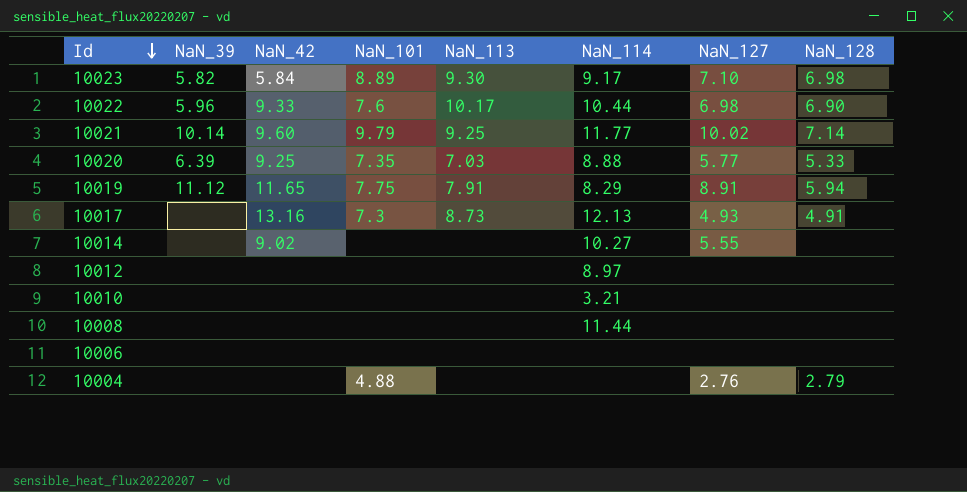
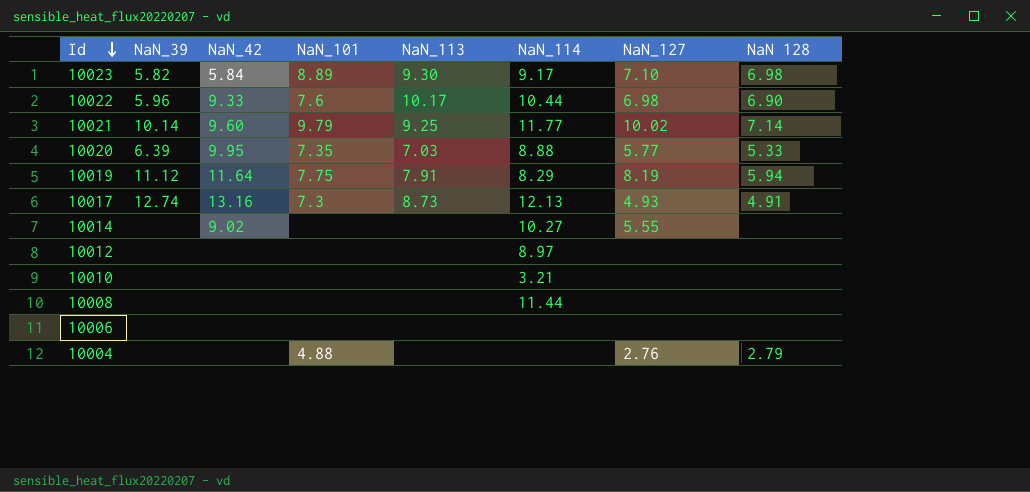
column name: NaN_128 -> NaN 128
10020 | NaN_42: 9.25 -> 9.95
10019 | NaN_42: 11.65 -> 11.64
10019 | NaN_127: 8.91 -> 8.19
10017 | NaN_39: none -> 12.74

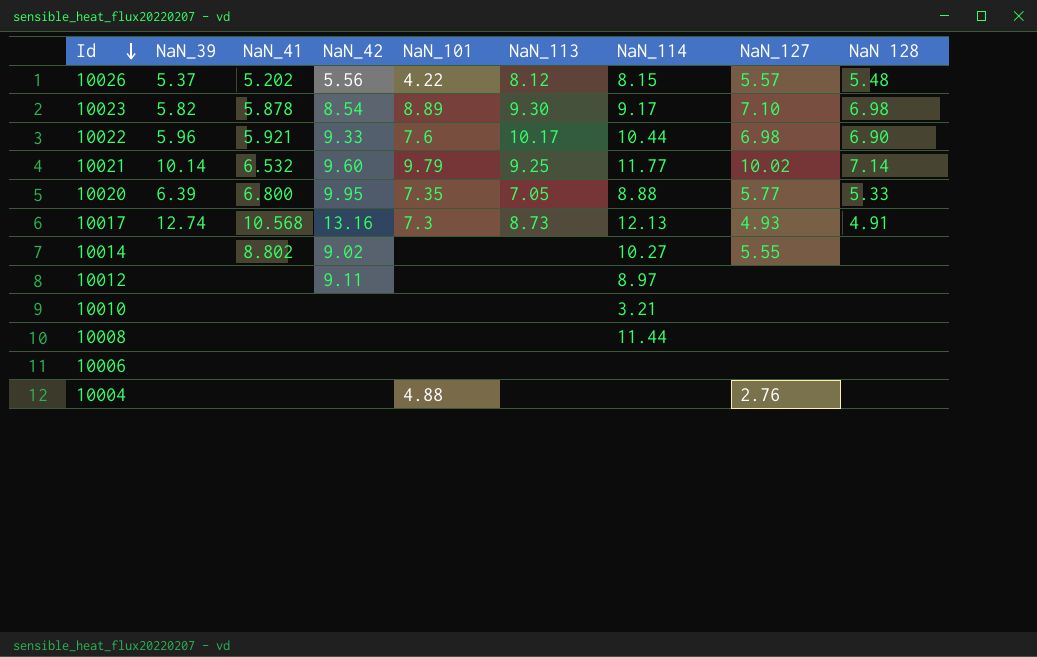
column NaN_41 | position: none -> 3
row 10019: 11.12 | 11.64 | 7.75 | 7.91 | 8.29 | 8.19 | 5.94 -> none
row 10026: none -> 5.37 | 5.202 | 5.56 | 4.22 | 8.12 | 8.15 | 5.57 | 5.48
10023 | NaN_42: 5.84 -> 8.54
10020 | NaN_113: 7.03 -> 7.05
10012 | NaN_42: none -> 9.11
10004 | NaN 128: 2.79 -> none

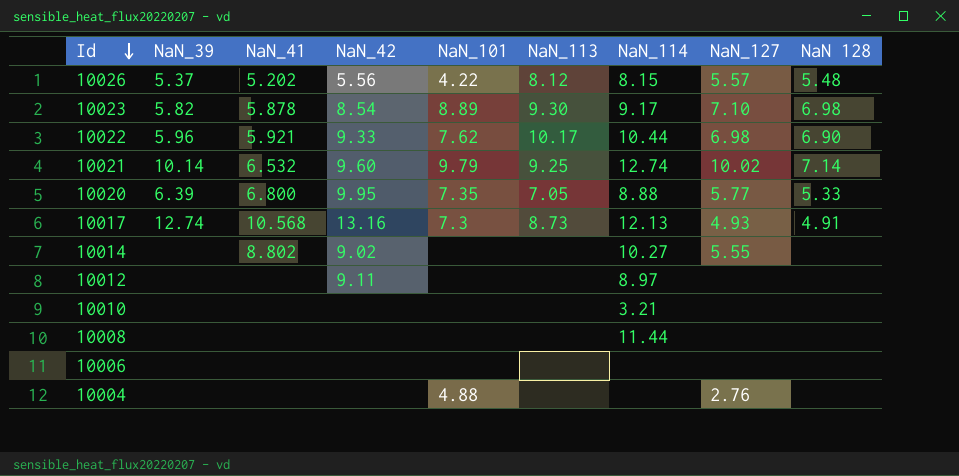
10022 | NaN_101: 7.6 -> 7.62
10021 | NaN_114: 11.77 -> 12.74

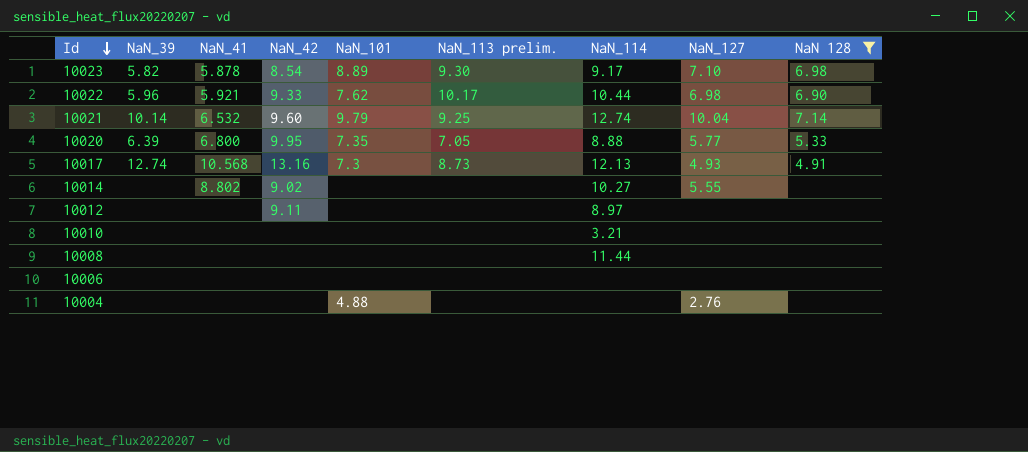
filter: none -> NaN 128 != 5.48
column name: NaN_113 -> NaN_113 prelim.
10021 | NaN_127: 10.02 -> 10.04

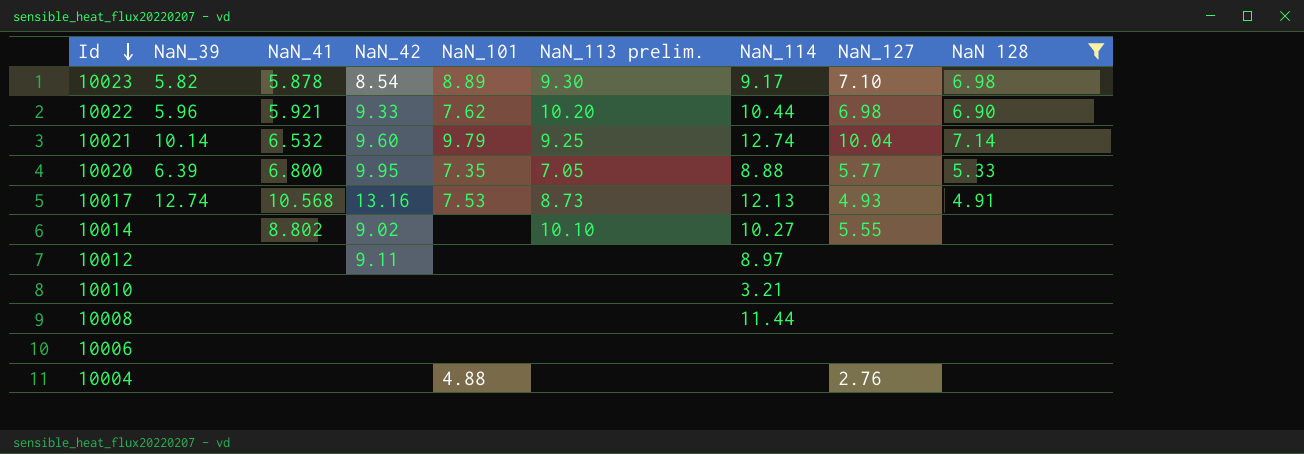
10022 | NaN_113 prelim.: 10.17 -> 10.20
10017 | NaN_101: 7.3 -> 7.53
10014 | NaN_113 prelim.: none -> 10.10

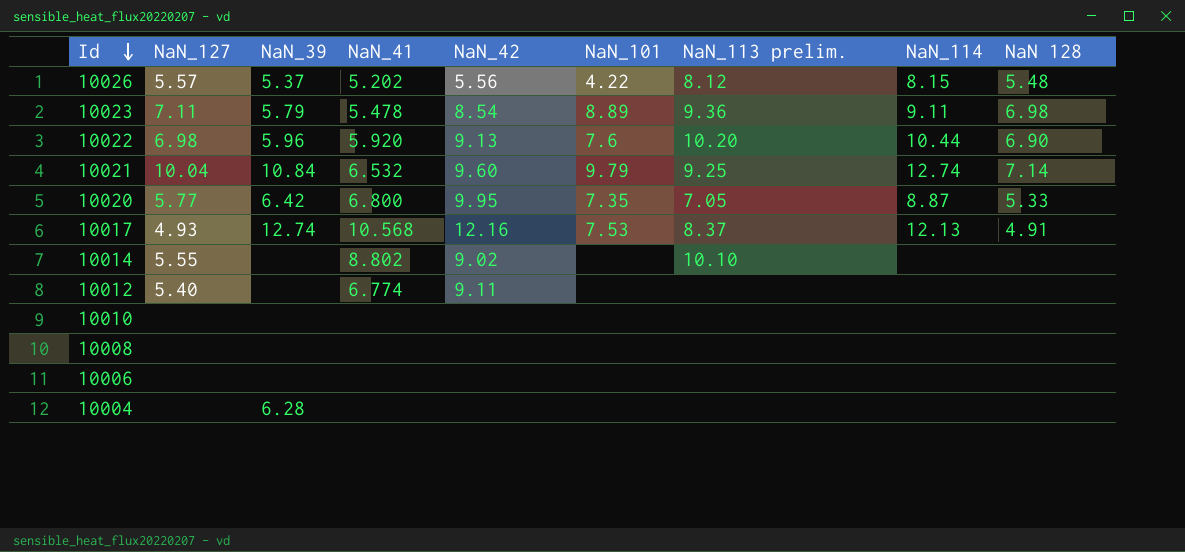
filter: NaN 128 != 5.48 -> none
column NaN_127 | position: 8 -> 2
10023 | NaN_127: 7.10 -> 7.11
10023 | NaN_39: 5.82 -> 5.79
10023 | NaN_41: 5.878 -> 5.478
10023 | NaN_113 prelim.: 9.30 -> 9.36
10023 | NaN_114: 9.17 -> 9.11
10022 | NaN_41: 5.921 -> 5.920
10022 | NaN_42: 9.33 -> 9.13
10022 | NaN_101: 7.62 -> 7.6
10021 | NaN_39: 10.14 -> 10.84
10020 | NaN_39: 6.39 -> 6.42
10020 | NaN_114: 8.88 -> 8.87
10017 | NaN_42: 13.16 -> 12.16
10017 | NaN_113 prelim.: 8.73 -> 8.37
10014 | NaN_114: 10.27 -> none
10012 | NaN_127: none -> 5.40
10012 | NaN_41: none -> 6.774
10012 | NaN_114: 8.97 -> none
10010 | NaN_114: 3.21 -> none
10008 | NaN_114: 11.44 -> none
10004 | NaN_127: 2.76 -> none
10004 | NaN_39: none -> 6.28
10004 | NaN_101: 4.88 -> none

